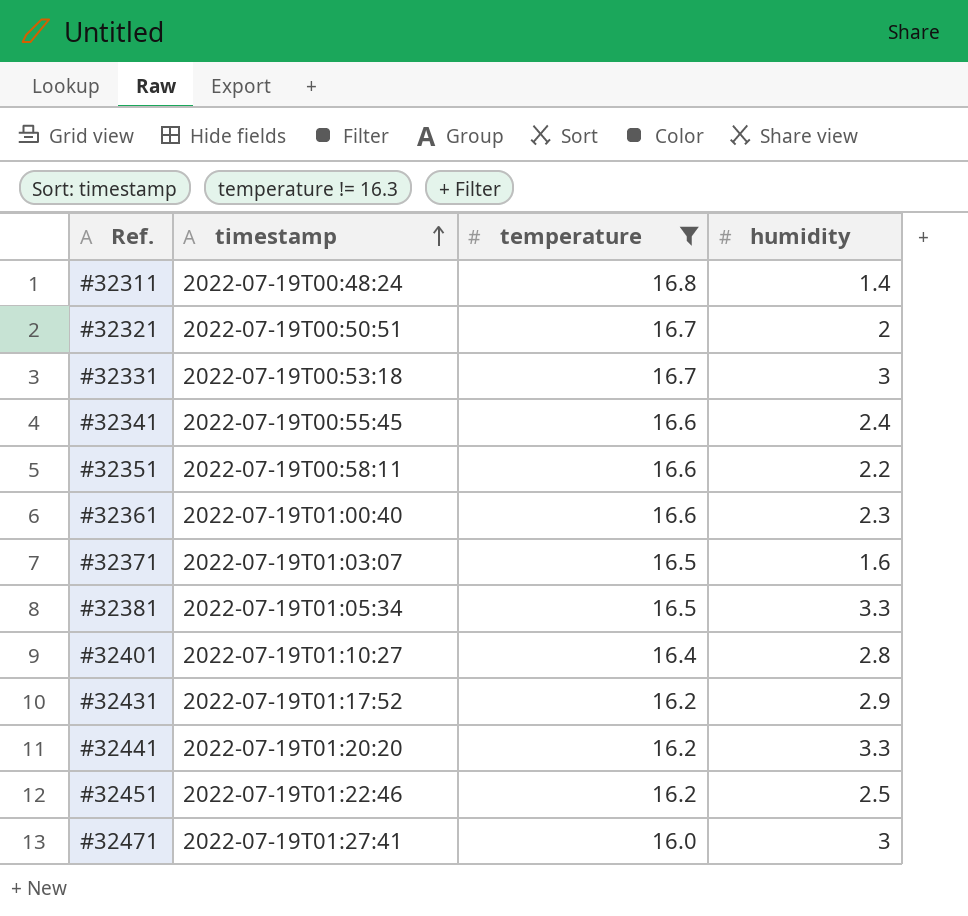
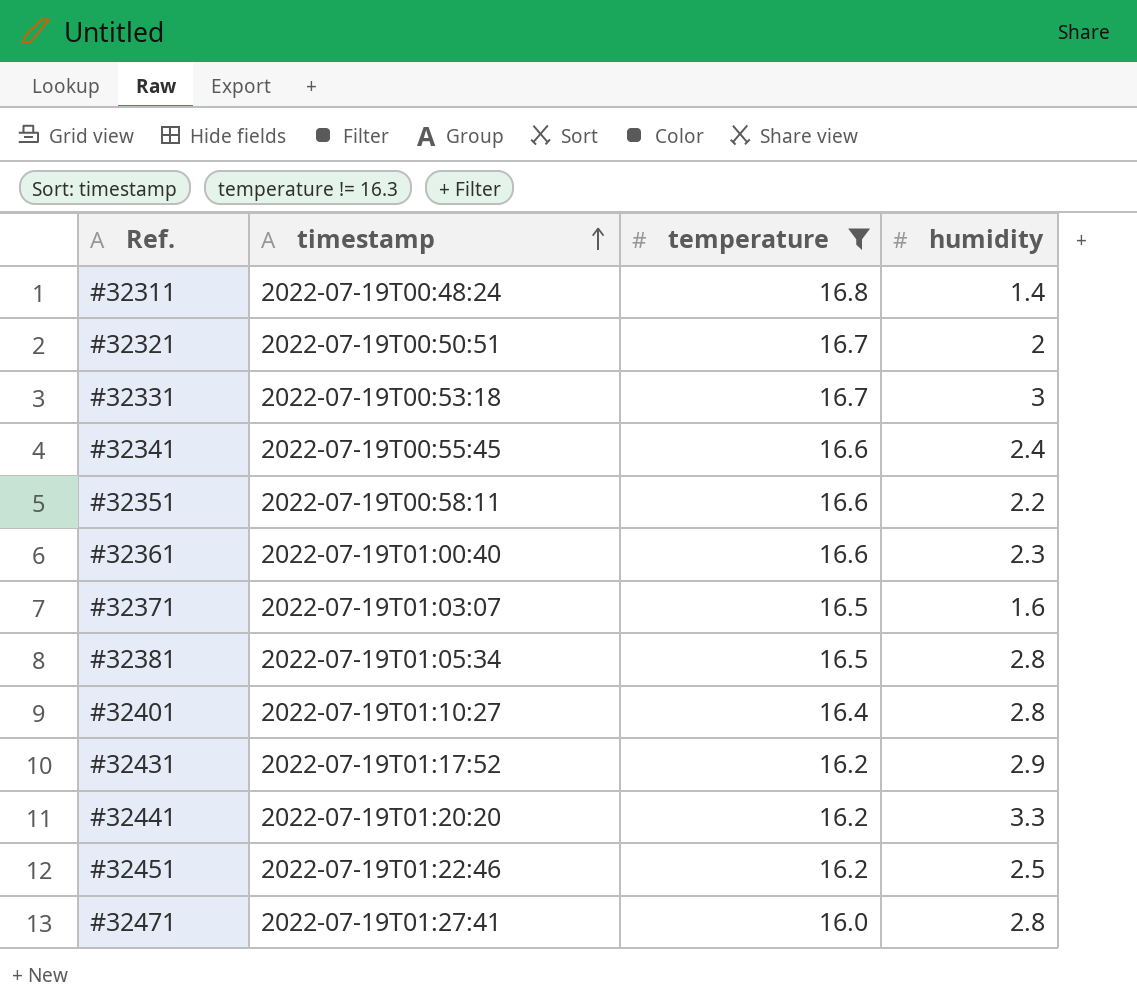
#32381 | humidity: 3.3 -> 2.8
#32471 | humidity: 3 -> 2.8

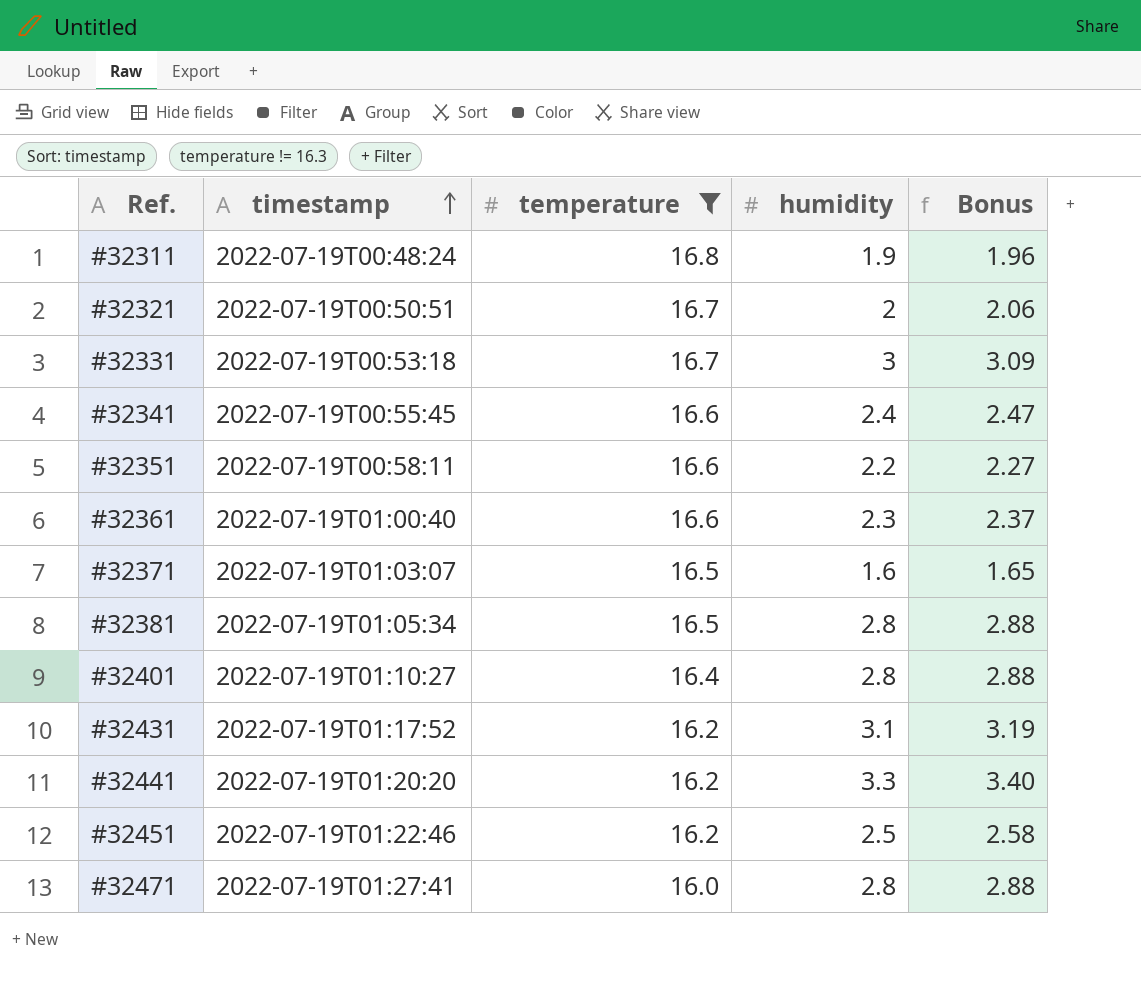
column Bonus | formula: none -> [humidity] * 1.03
#32311 | humidity: 1.4 -> 1.9
#32431 | humidity: 2.9 -> 3.1

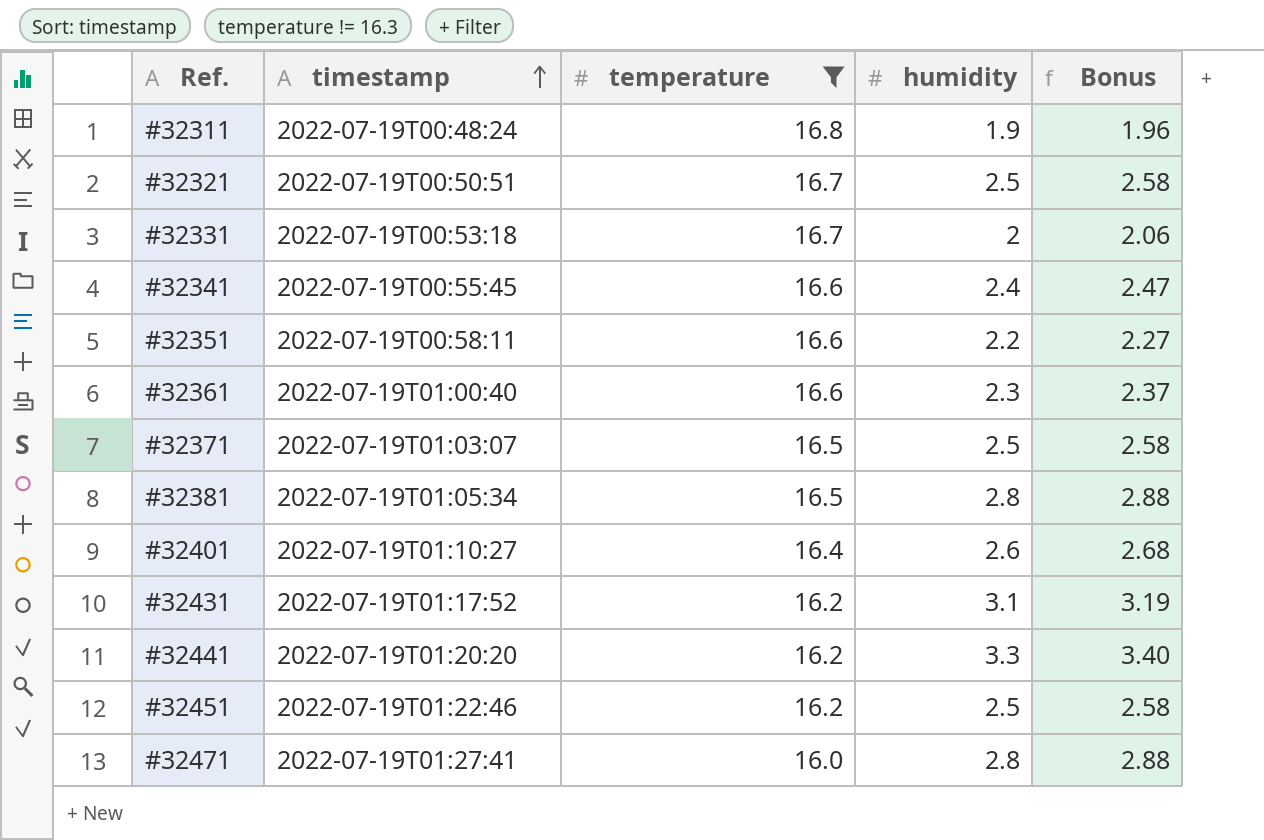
#32321 | humidity: 2 -> 2.5
#32321 | Bonus: 2.06 -> 2.58
#32331 | humidity: 3 -> 2
#32331 | Bonus: 3.09 -> 2.06
#32371 | humidity: 1.6 -> 2.5
#32371 | Bonus: 1.65 -> 2.58
#32401 | humidity: 2.8 -> 2.6
#32401 | Bonus: 2.88 -> 2.68

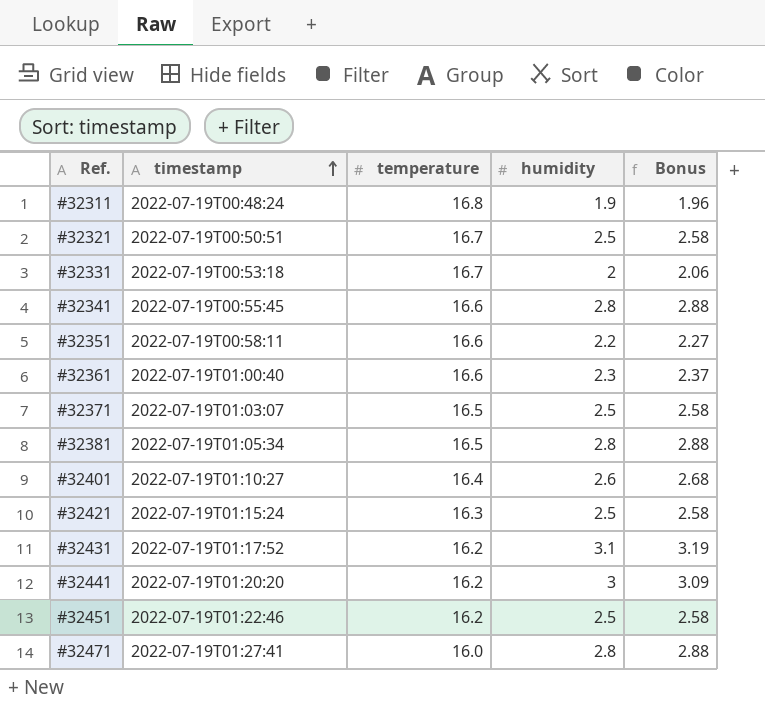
filter: temperature != 16.3 -> none
#32341 | humidity: 2.4 -> 2.8
#32341 | Bonus: 2.47 -> 2.88
#32441 | humidity: 3.3 -> 3
#32441 | Bonus: 3.40 -> 3.09

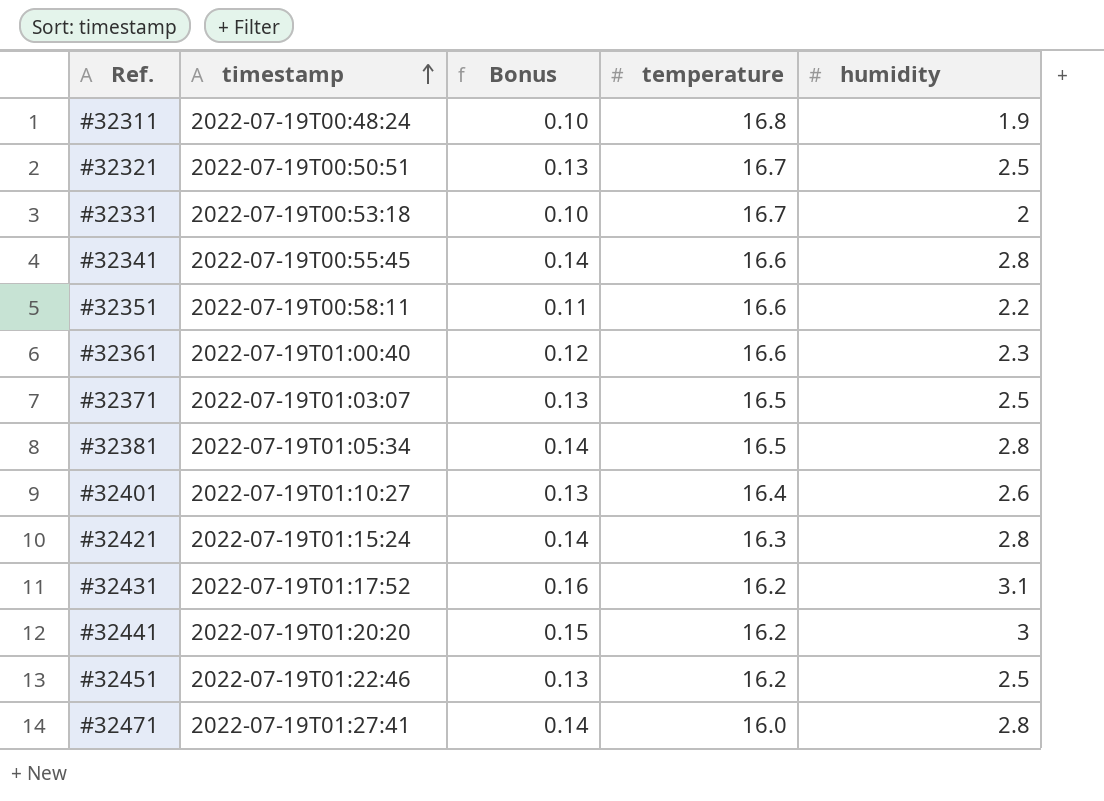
column Bonus | formula: [humidity] * 1.03 -> [humidity] * 0.05
column Bonus | position: 5 -> 3
#32421 | humidity: 2.5 -> 2.8

